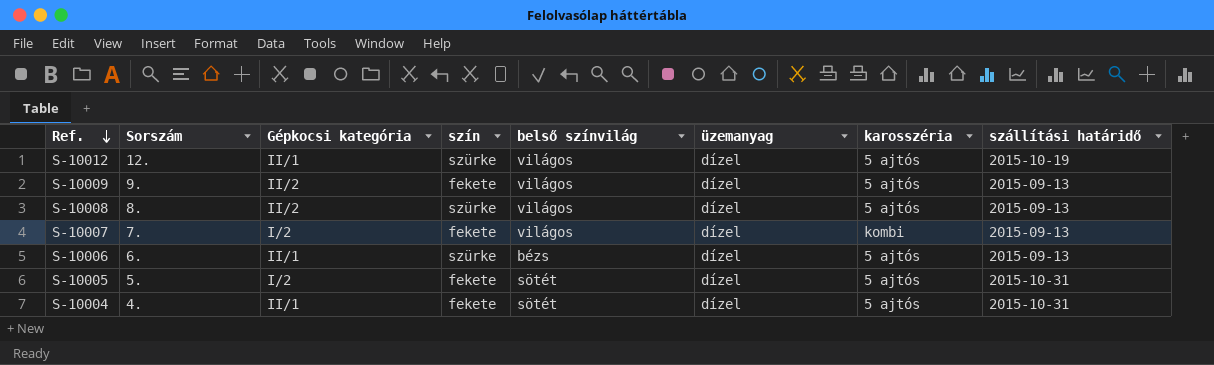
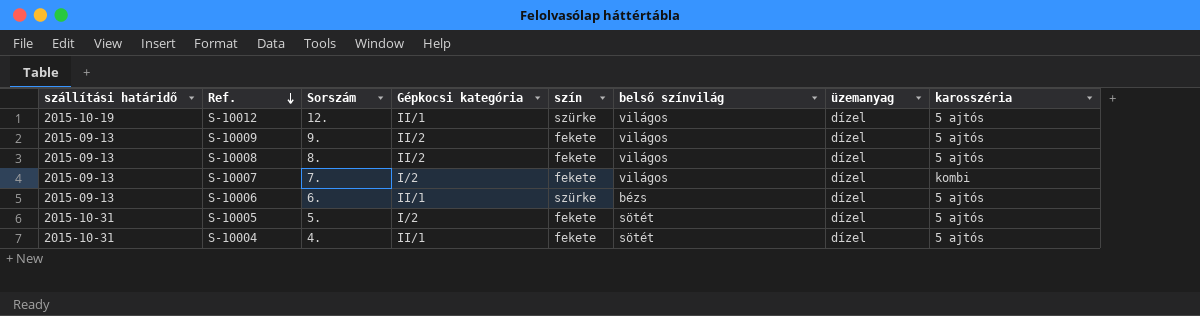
column szállítási határidő | position: 8 -> 1
S-10008 | szín: szürke -> fekete

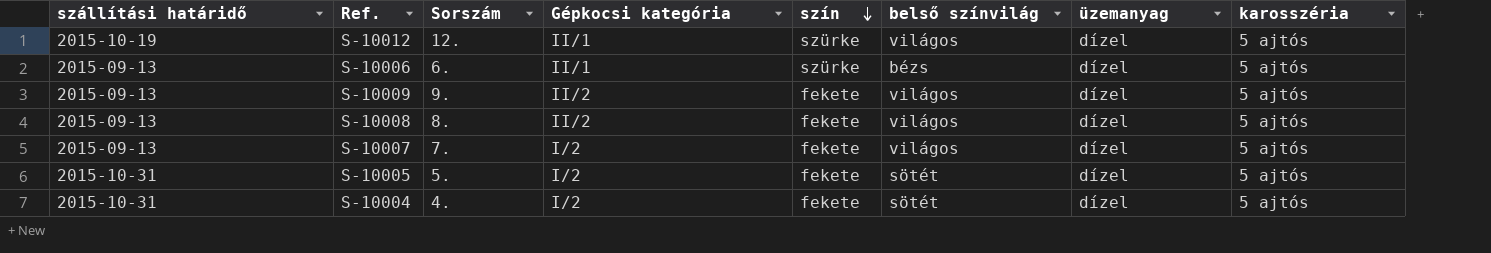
row order: Ref. descending -> szín descending
S-10007 | karosszéria: kombi -> 5 ajtós
S-10004 | Gépkocsi kategória: II/1 -> I/2

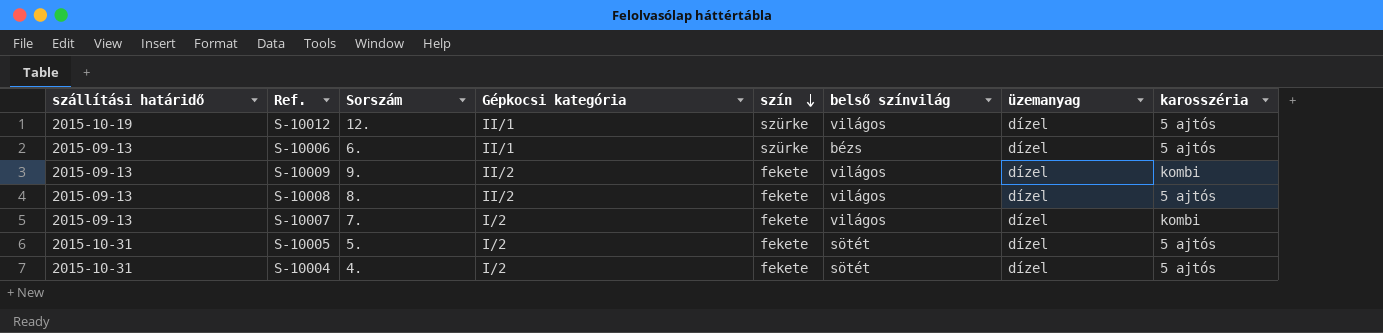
S-10009 | karosszéria: 5 ajtós -> kombi
S-10007 | karosszéria: 5 ajtós -> kombi

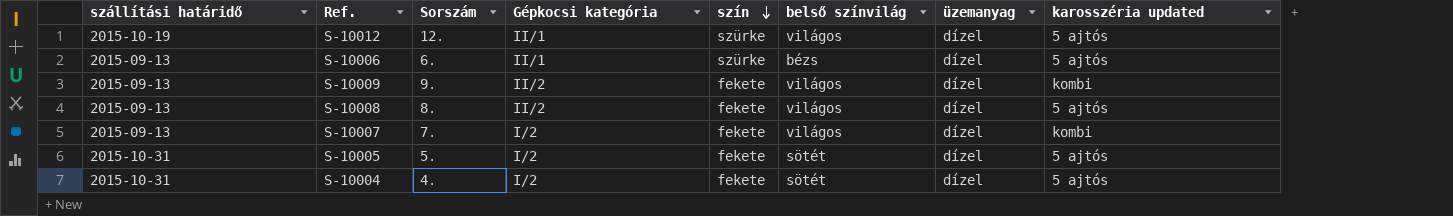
column name: karosszéria -> karosszéria updated

